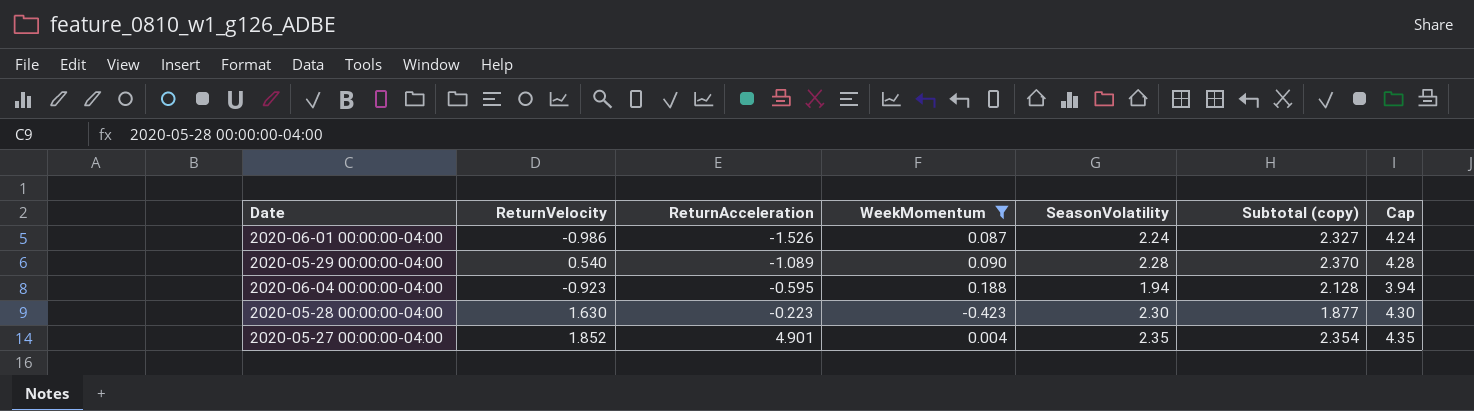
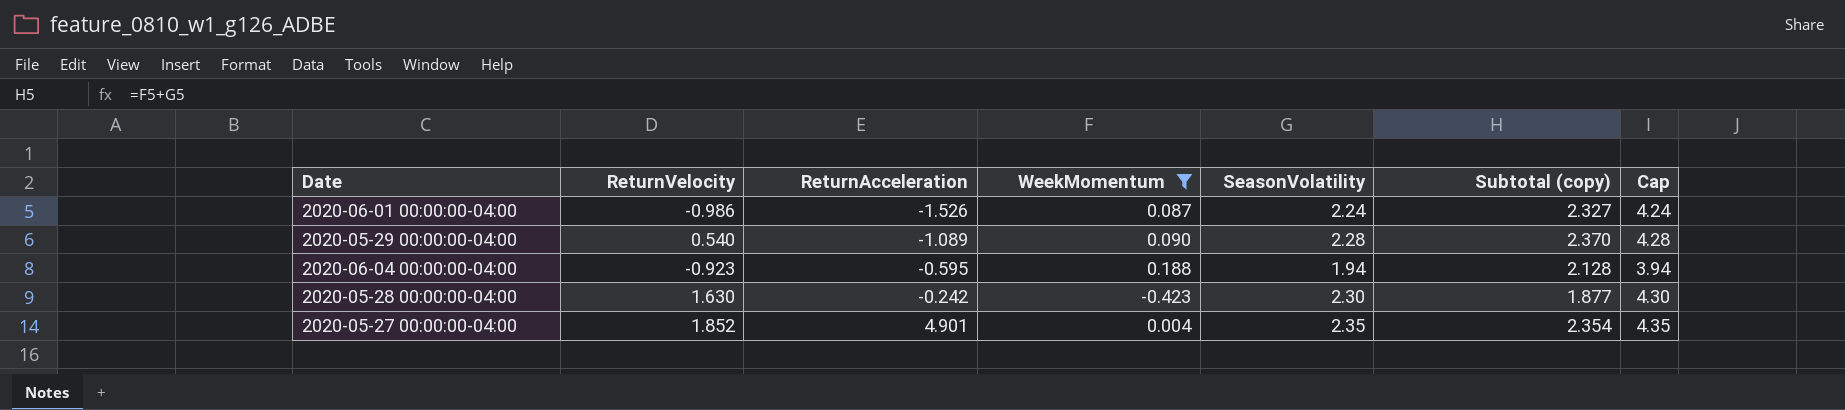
2020-05-28 00:00:00-04:00 | ReturnAcceleration: -0.223 -> -0.242

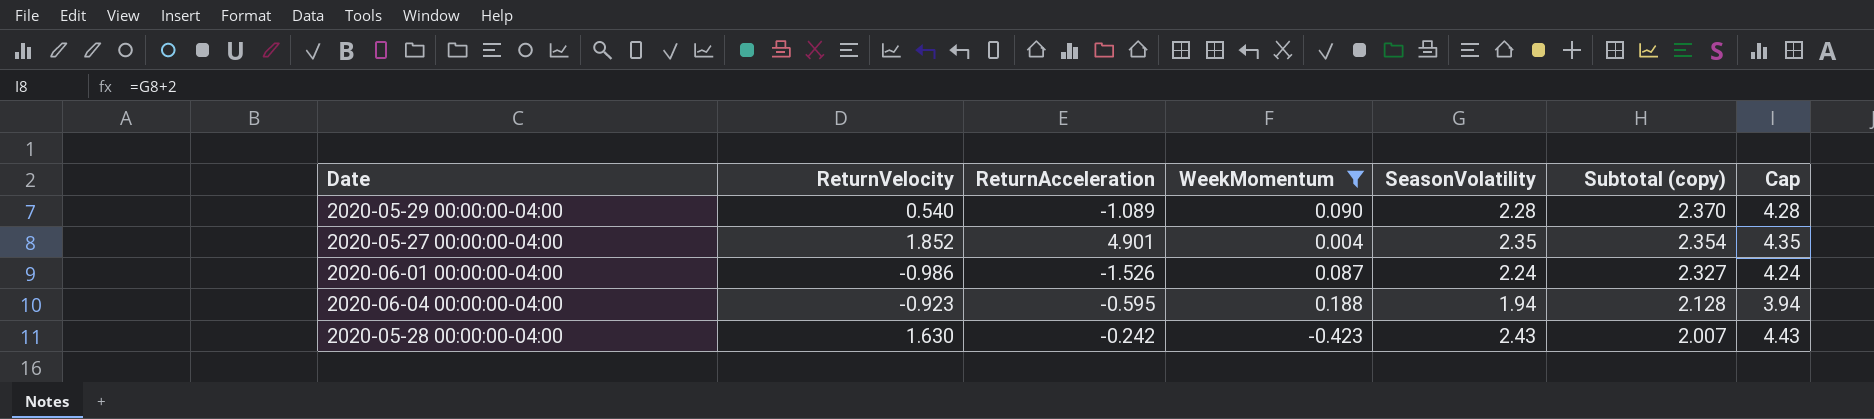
row order: ReturnAcceleration ascending -> Subtotal (copy) descending
2020-05-28 00:00:00-04:00 | SeasonVolatility: 2.30 -> 2.43
2020-05-28 00:00:00-04:00 | Subtotal (copy): 1.877 -> 2.007
2020-05-28 00:00:00-04:00 | Cap: 4.30 -> 4.43

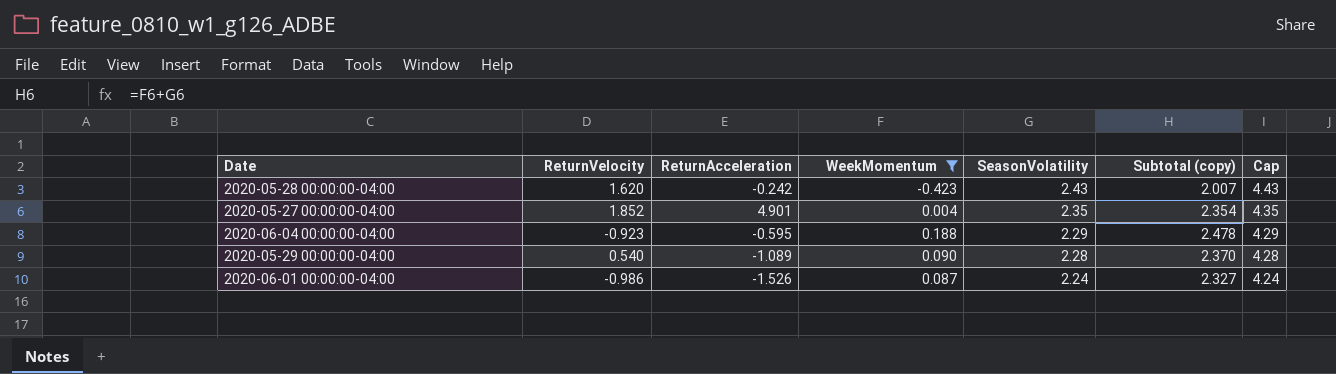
row order: Subtotal (copy) descending -> SeasonVolatility descending
2020-05-28 00:00:00-04:00 | ReturnVelocity: 1.630 -> 1.620
2020-06-04 00:00:00-04:00 | SeasonVolatility: 1.94 -> 2.29
2020-06-04 00:00:00-04:00 | Subtotal (copy): 2.128 -> 2.478
2020-06-04 00:00:00-04:00 | Cap: 3.94 -> 4.29

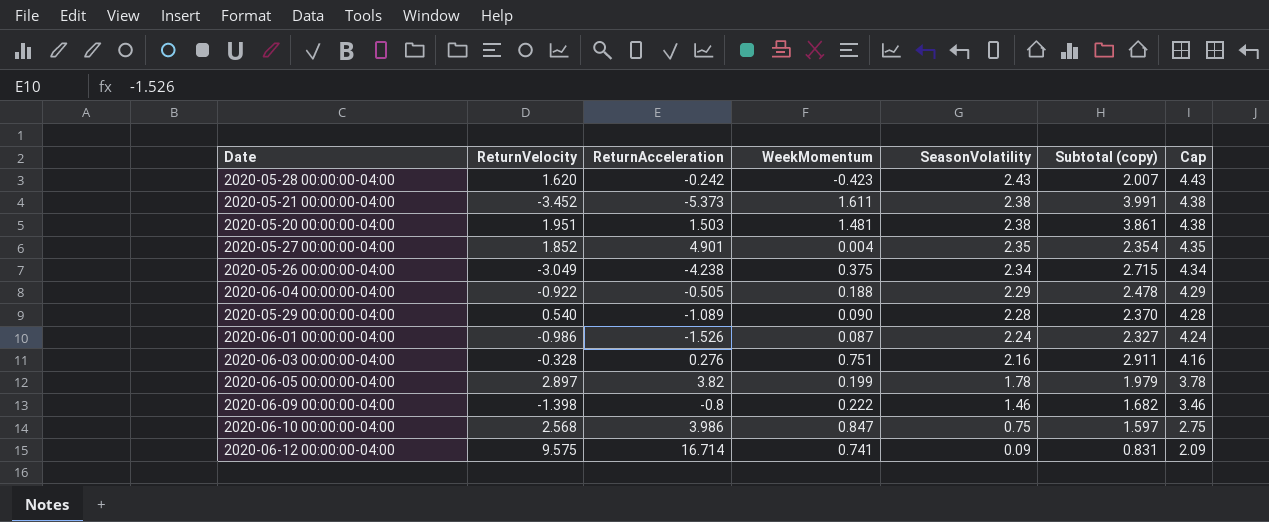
filter: WeekMomentum <= 0.188 -> none
2020-06-04 00:00:00-04:00 | ReturnVelocity: -0.923 -> -0.922
2020-06-04 00:00:00-04:00 | ReturnAcceleration: -0.595 -> -0.505

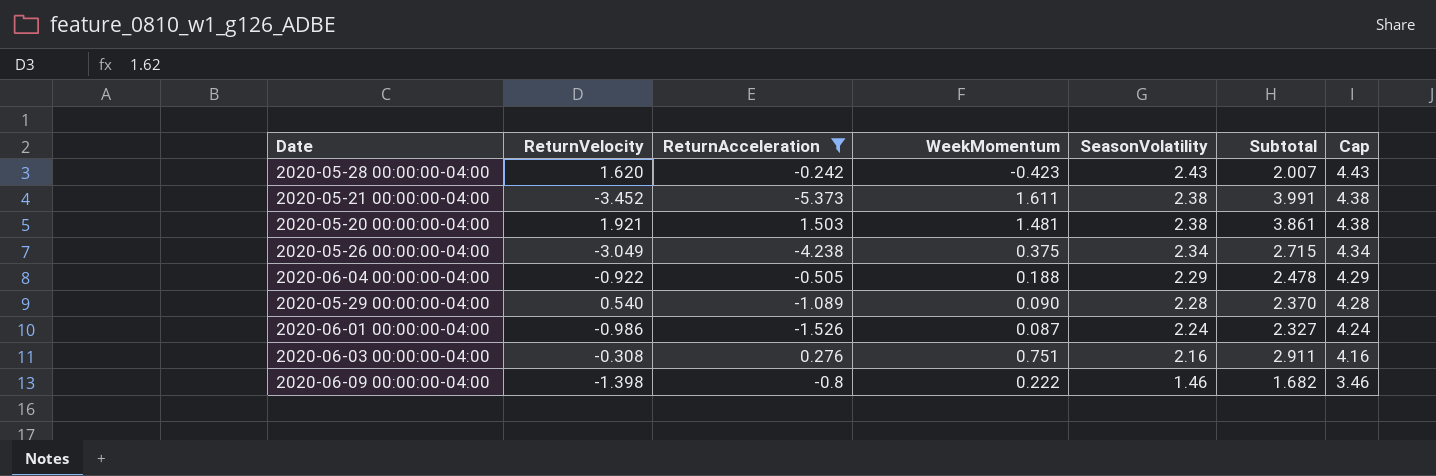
filter: none -> ReturnAcceleration <= 1.503
column name: Subtotal (copy) -> Subtotal
2020-05-20 00:00:00-04:00 | ReturnVelocity: 1.951 -> 1.921
2020-06-03 00:00:00-04:00 | ReturnVelocity: -0.328 -> -0.308

